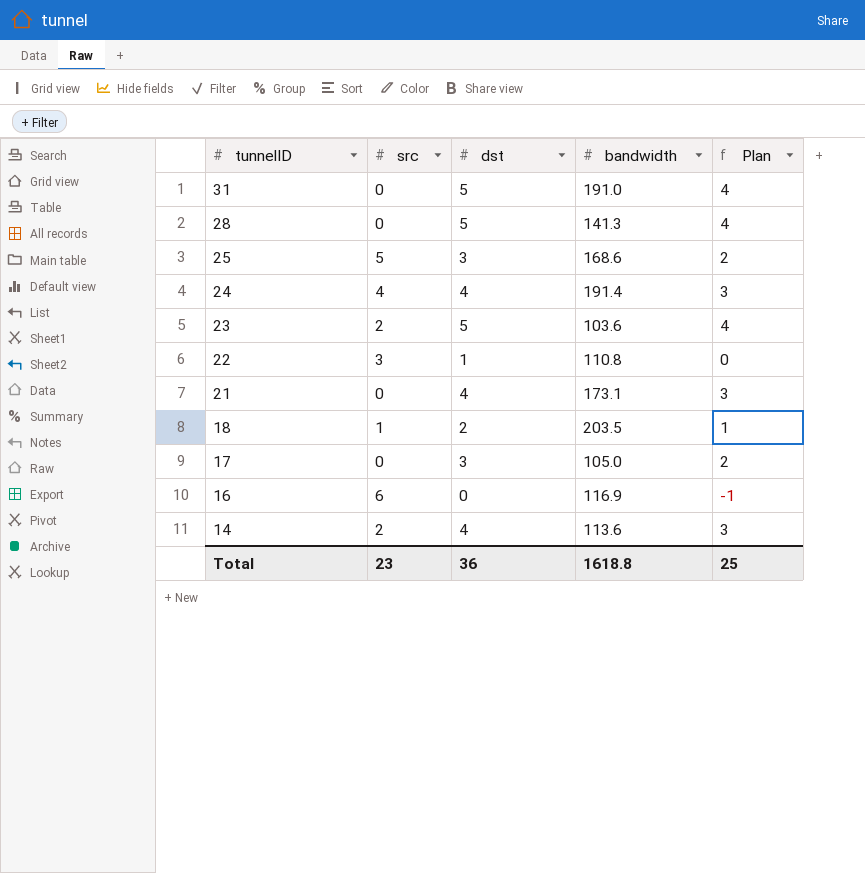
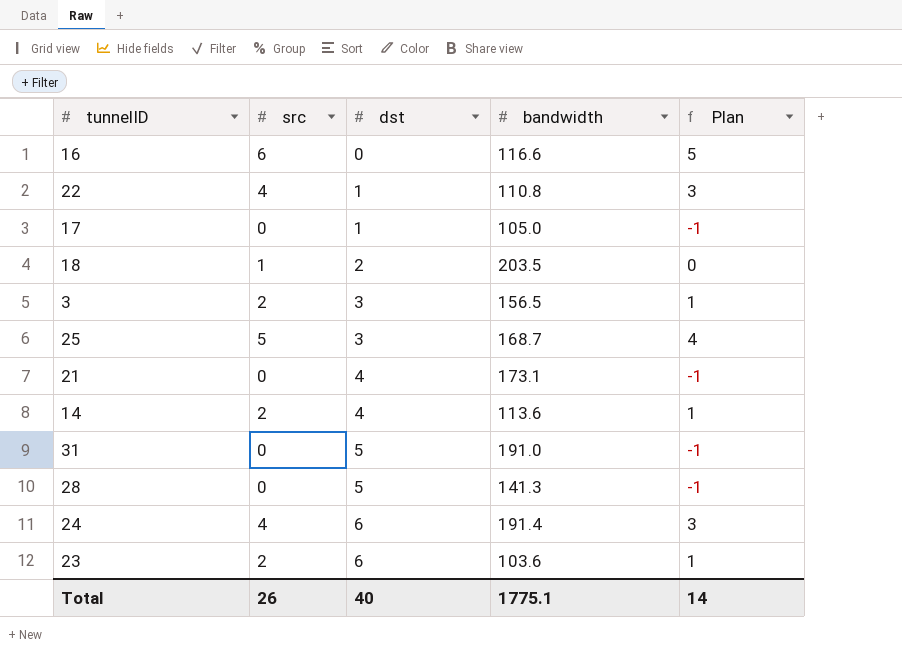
row order: tunnelID descending -> dst ascending
column Plan | formula: [dst] - 1 -> [src] - 1
16 | bandwidth: 116.9 -> 116.6
22 | src: 3 -> 4
17 | dst: 3 -> 1
row 3: none -> 2 | 3 | 156.5 | 1
25 | bandwidth: 168.6 -> 168.7
24 | dst: 4 -> 6
23 | dst: 5 -> 6
Total | src: 23 -> 26
Total | dst: 36 -> 40
Total | bandwidth: 1618.8 -> 1775.1
Total | Plan: 25 -> 14

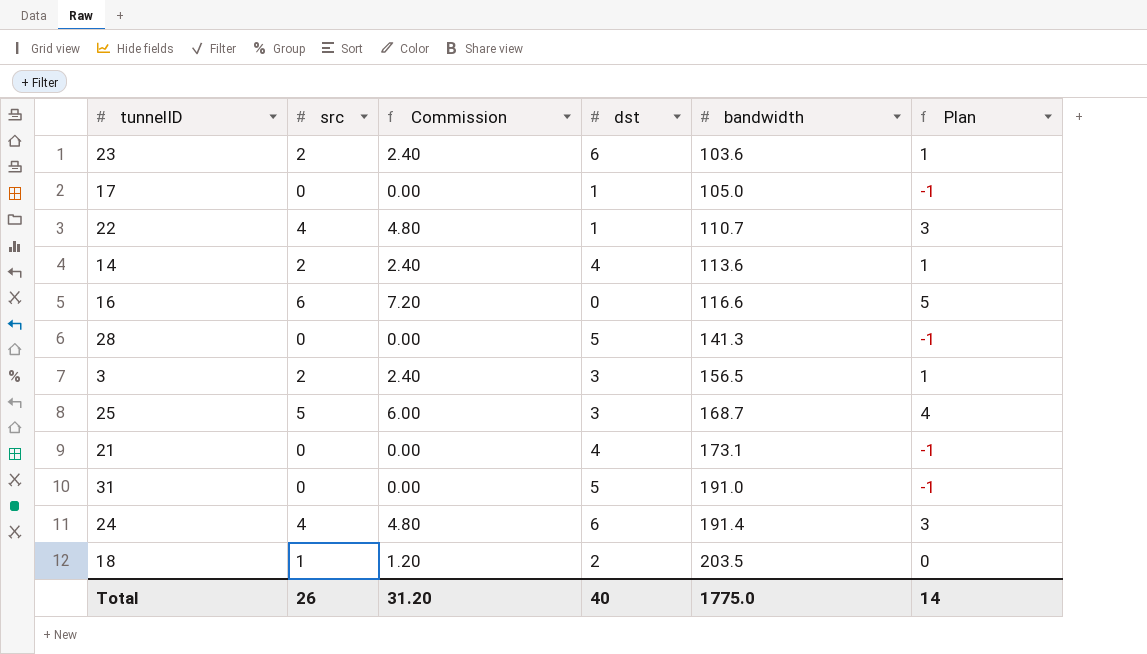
row order: dst ascending -> bandwidth ascending
column Commission | formula: none -> [src] * 1.2
22 | bandwidth: 110.8 -> 110.7
Total | bandwidth: 1775.1 -> 1775.0

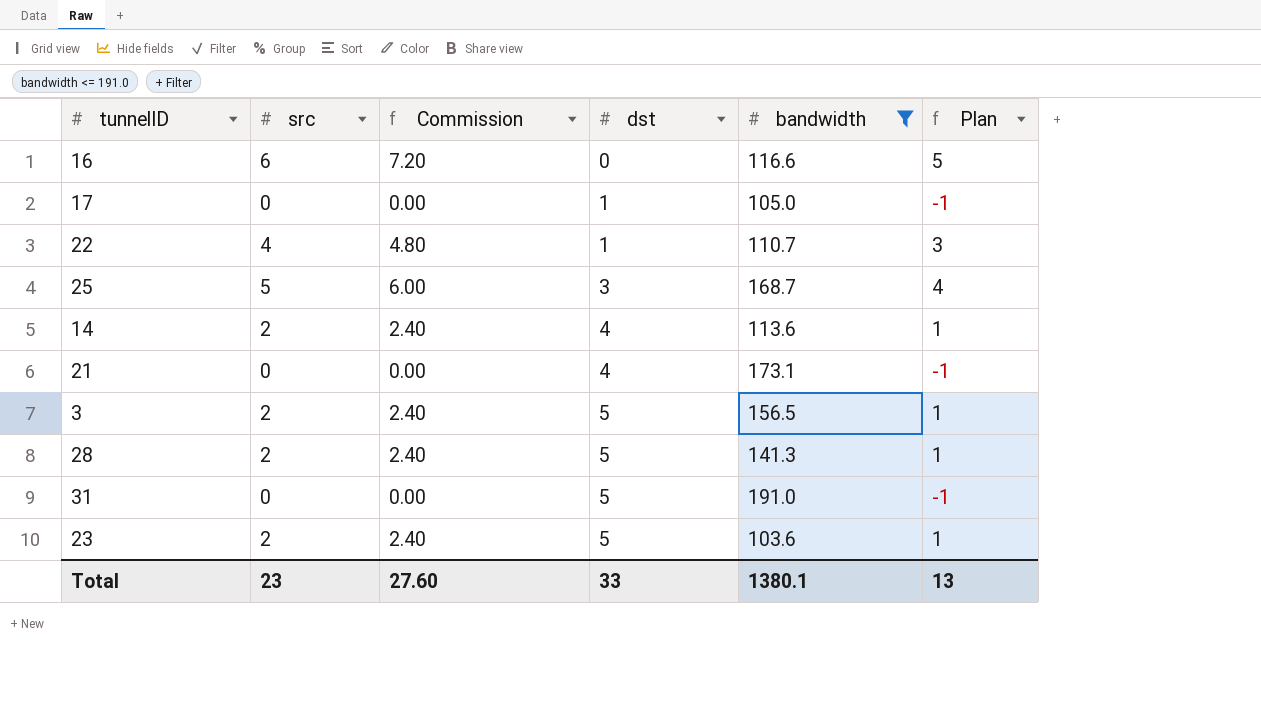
filter: none -> bandwidth <= 191.0
row order: bandwidth ascending -> dst ascending
3 | dst: 3 -> 5
28 | src: 0 -> 2
28 | Commission: 0.00 -> 2.40
28 | Plan: -1 -> 1
23 | dst: 6 -> 5
Total | src: 26 -> 23
Total | Commission: 31.20 -> 27.60
Total | dst: 40 -> 33
Total | bandwidth: 1775.0 -> 1380.1
Total | Plan: 14 -> 13

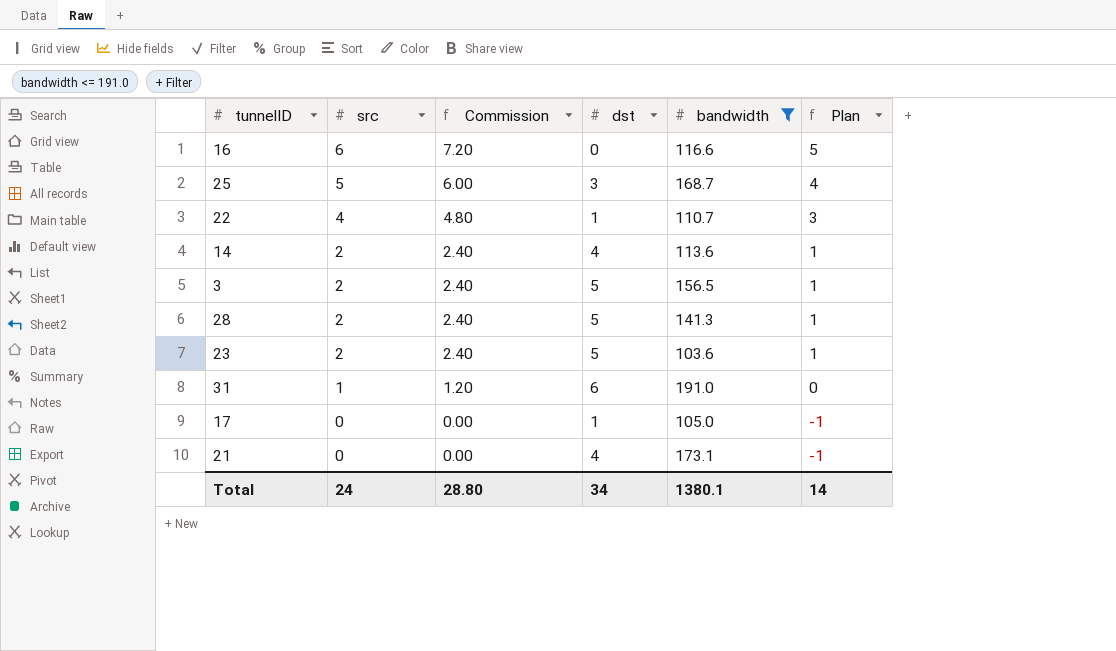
row order: dst ascending -> src descending
31 | src: 0 -> 1
31 | Commission: 0.00 -> 1.20
31 | dst: 5 -> 6
31 | Plan: -1 -> 0
Total | src: 23 -> 24
Total | Commission: 27.60 -> 28.80
Total | dst: 33 -> 34
Total | Plan: 13 -> 14

